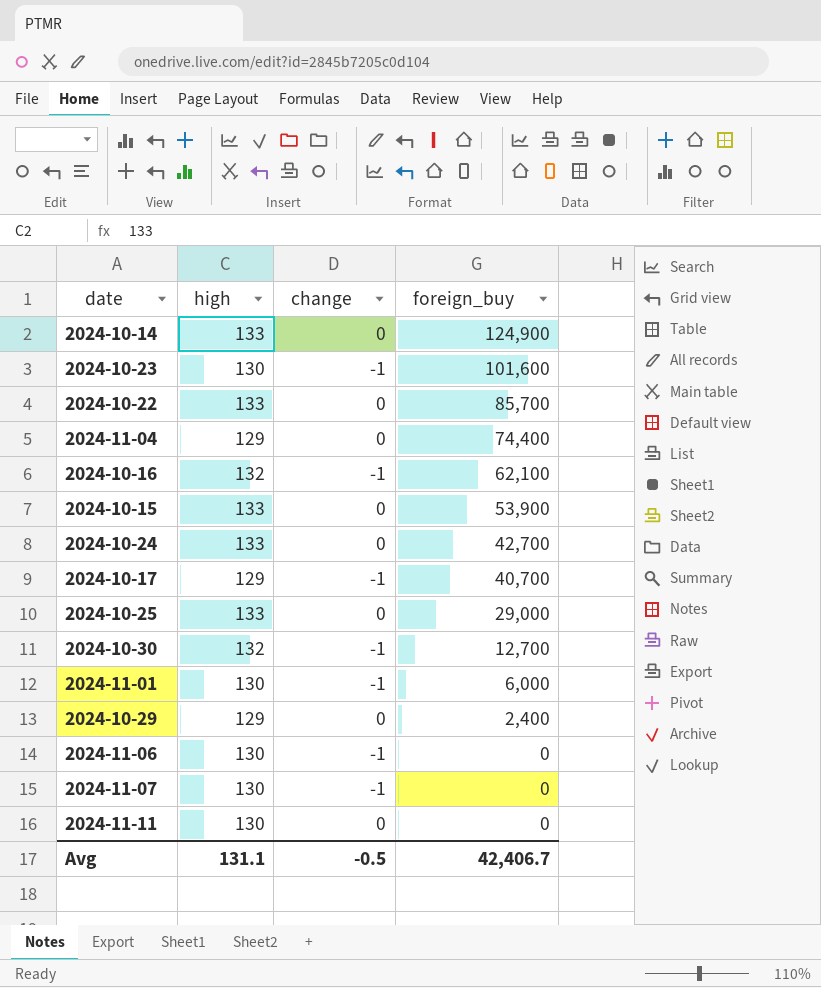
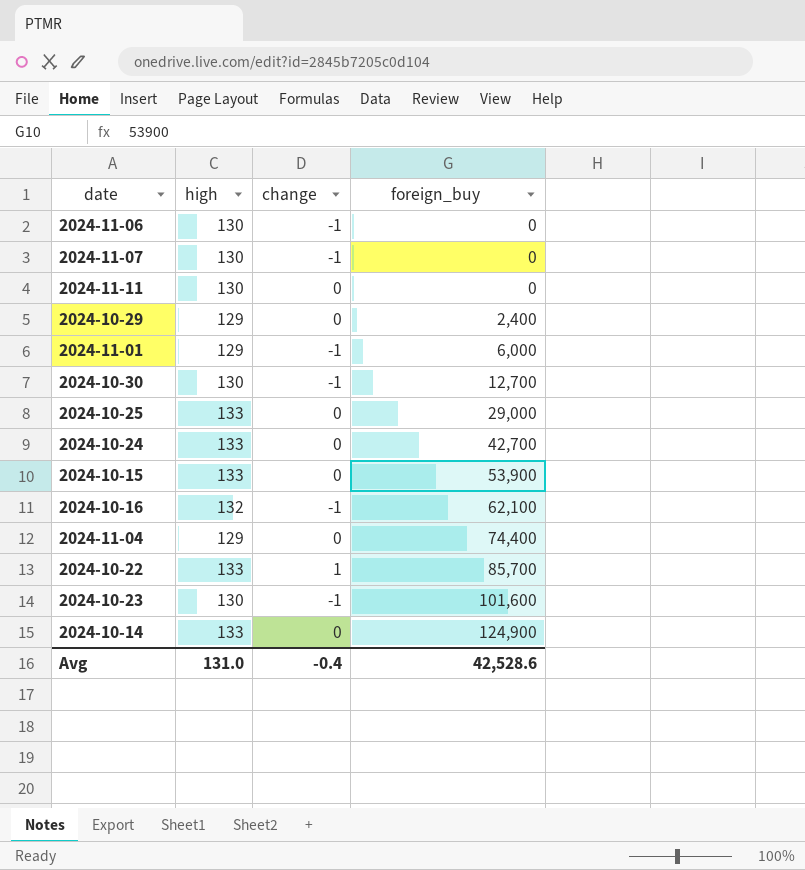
row order: foreign_buy descending -> foreign_buy ascending
row 2024-10-17: 129 | -1 | 40,700 -> none
2024-11-01 | high: 130 -> 129
2024-10-30 | high: 132 -> 130
2024-10-22 | change: 0 -> 1
Avg | high: 131.1 -> 131.0
Avg | change: -0.5 -> -0.4
Avg | foreign_buy: 42,406.7 -> 42,528.6

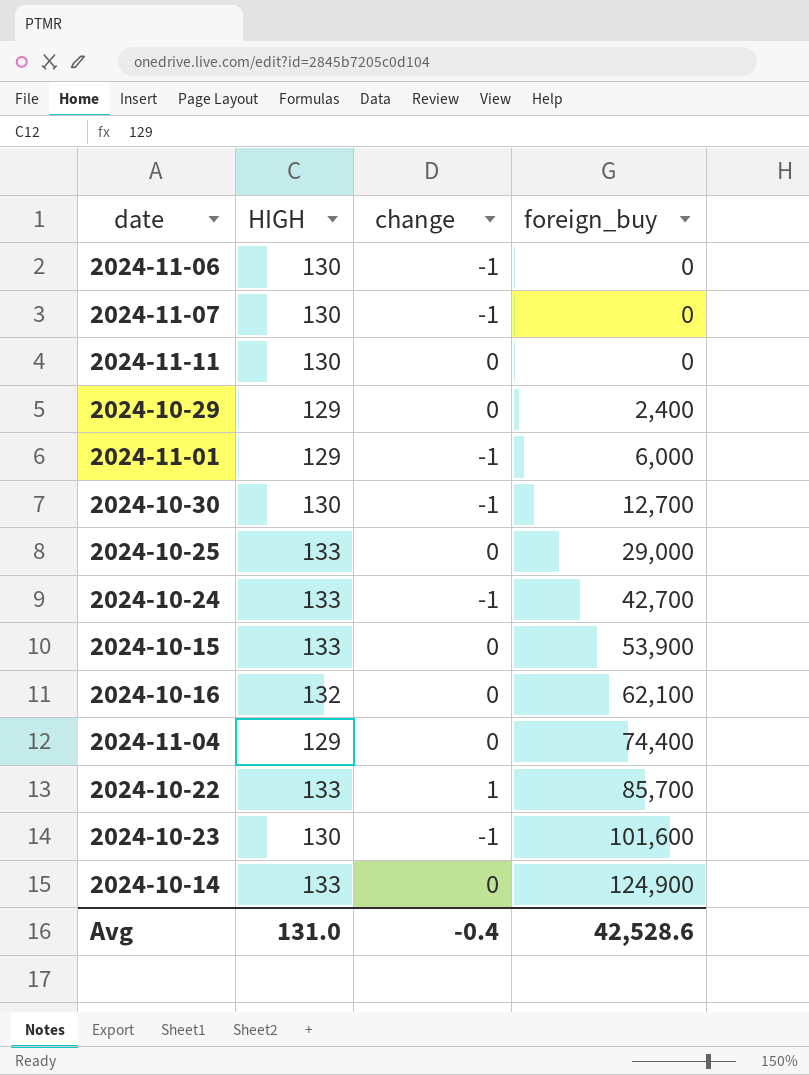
column name: high -> HIGH
2024-10-24 | change: 0 -> -1
2024-10-16 | change: -1 -> 0

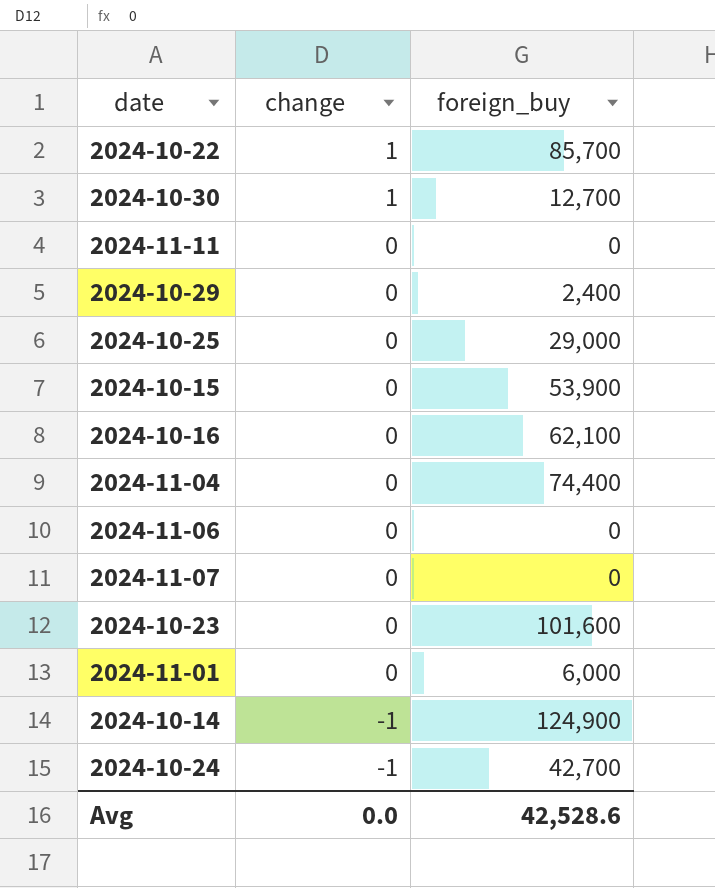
row order: foreign_buy ascending -> change descending
column HIGH | position: 2 -> none
2024-10-30 | change: -1 -> 1
2024-11-06 | change: -1 -> 0
2024-11-07 | change: -1 -> 0
2024-10-23 | change: -1 -> 0
2024-11-01 | change: -1 -> 0
2024-10-14 | change: 0 -> -1
Avg | change: -0.4 -> 0.0

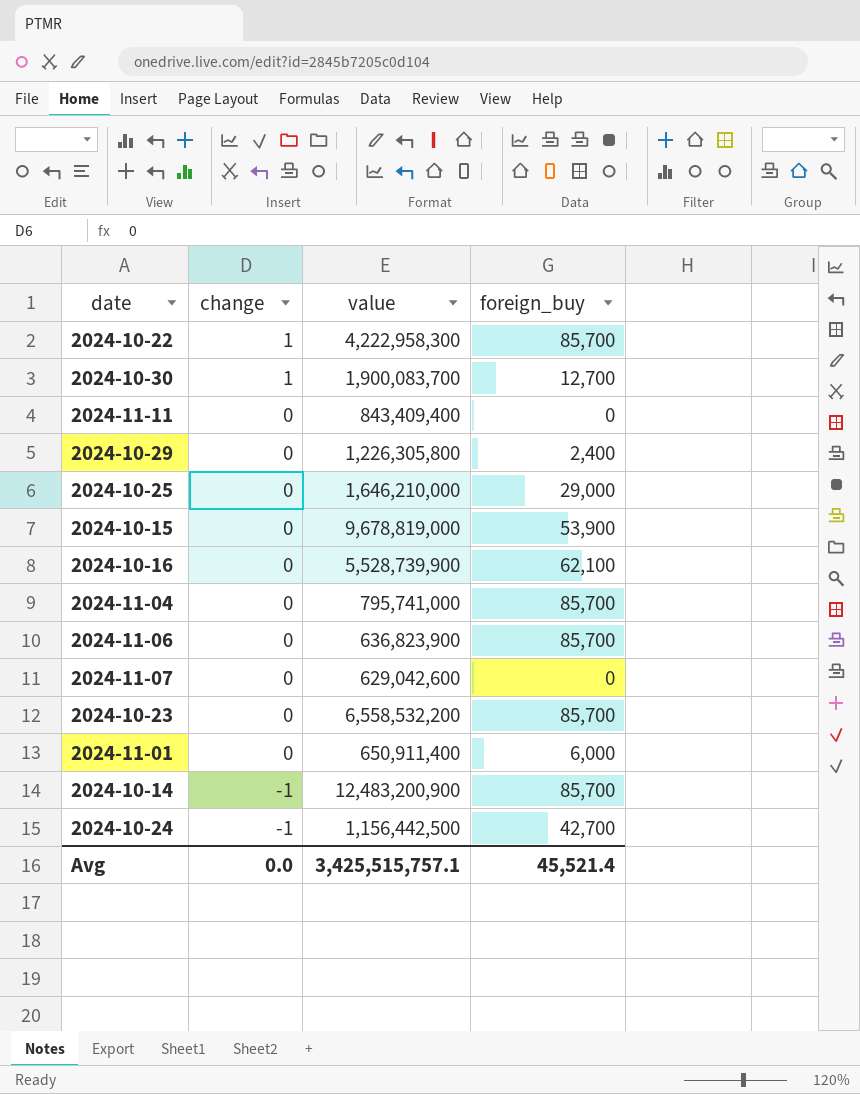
column value | position: none -> 3
2024-11-04 | foreign_buy: 74,400 -> 85,700
2024-11-06 | foreign_buy: 0 -> 85,700
2024-10-23 | foreign_buy: 101,600 -> 85,700
2024-10-14 | foreign_buy: 124,900 -> 85,700
Avg | foreign_buy: 42,528.6 -> 45,521.4

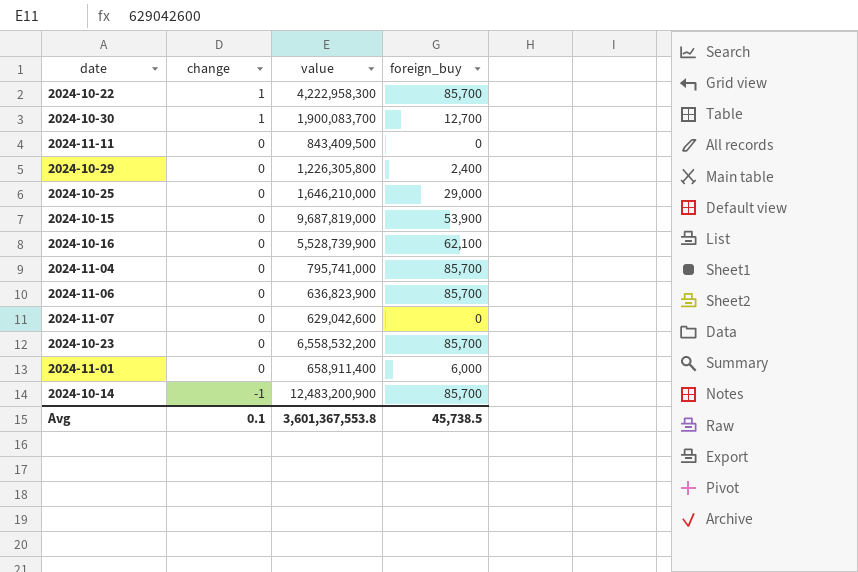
row 2024-10-24: -1 | 1,156,442,500 | 42,700 -> none
2024-11-11 | value: 843,409,400 -> 843,409,500
2024-10-15 | value: 9,678,819,000 -> 9,687,819,000
2024-11-01 | value: 650,911,400 -> 658,911,400
Avg | change: 0.0 -> 0.1
Avg | value: 3,425,515,757.1 -> 3,601,367,553.8
Avg | foreign_buy: 45,521.4 -> 45,738.5

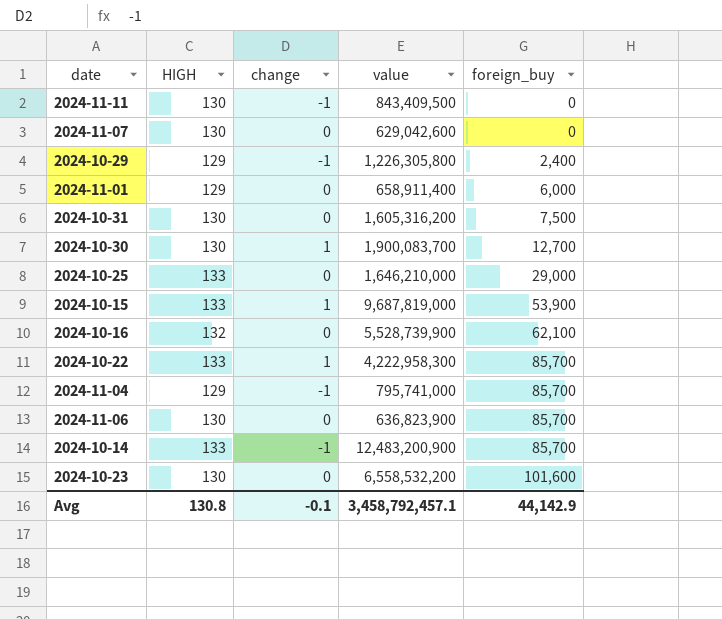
row order: change descending -> foreign_buy ascending
column HIGH | position: none -> 2
2024-11-11 | change: 0 -> -1
2024-10-29 | change: 0 -> -1
row 2024-10-31: none -> 130 | 0 | 1,605,316,200 | 7,500
2024-10-15 | change: 0 -> 1
2024-11-04 | change: 0 -> -1
2024-10-23 | foreign_buy: 85,700 -> 101,600
Avg | change: 0.1 -> -0.1
Avg | value: 3,601,367,553.8 -> 3,458,792,457.1
Avg | foreign_buy: 45,738.5 -> 44,142.9

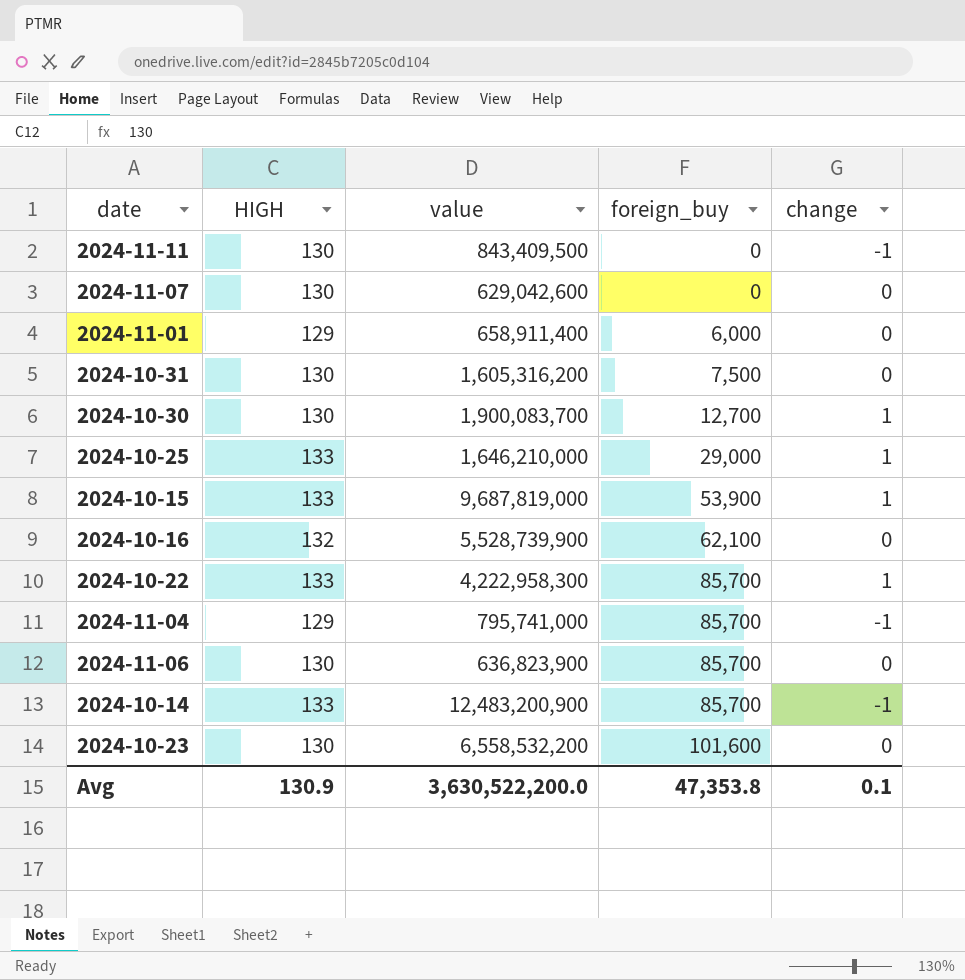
column change | position: 3 -> 5
row 2024-10-29: 129 | -1 | 1,226,305,800 | 2,400 -> none
2024-10-25 | change: 0 -> 1
Avg | HIGH: 130.8 -> 130.9
Avg | value: 3,458,792,457.1 -> 3,630,522,200.0
Avg | foreign_buy: 44,142.9 -> 47,353.8
Avg | change: -0.1 -> 0.1

